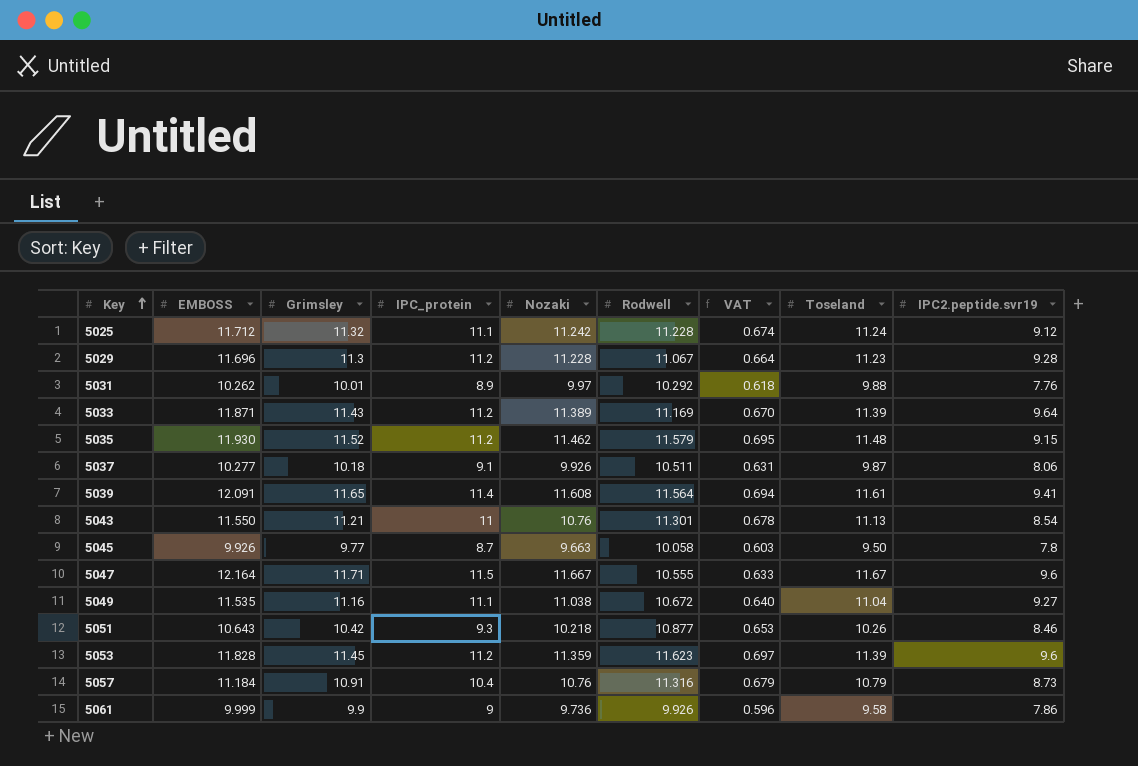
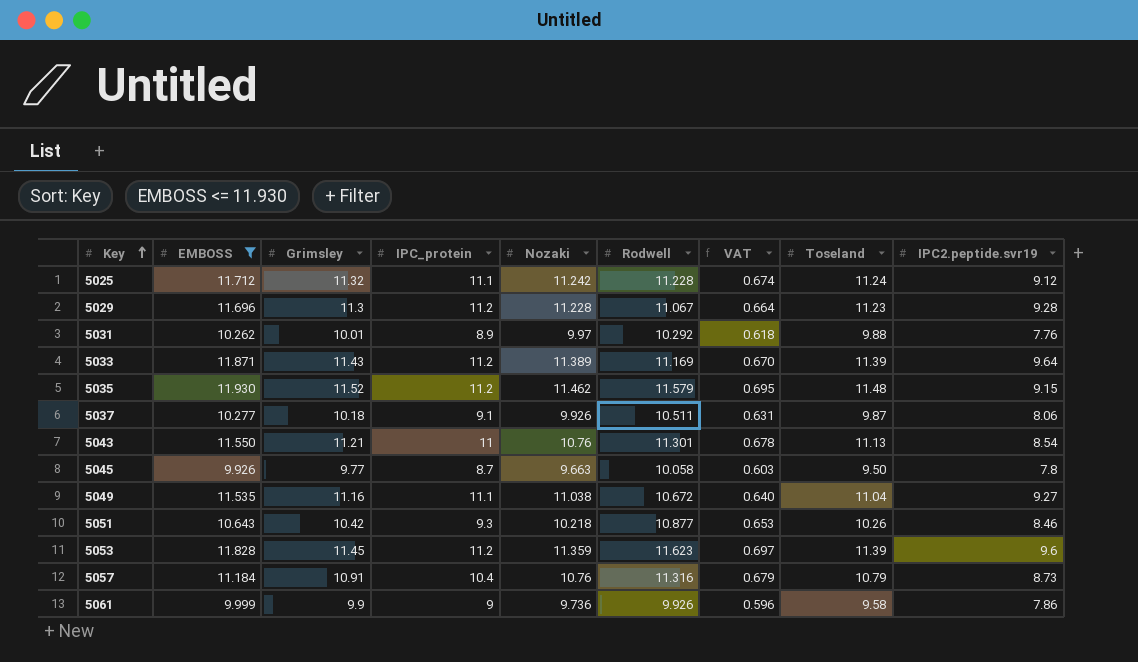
filter: none -> EMBOSS <= 11.930

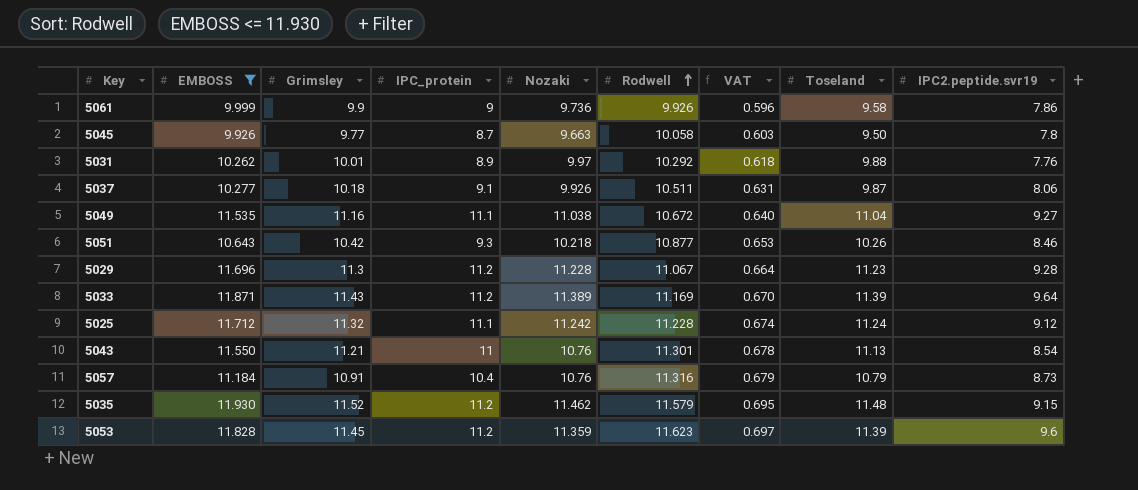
row order: Key ascending -> Rodwell ascending

